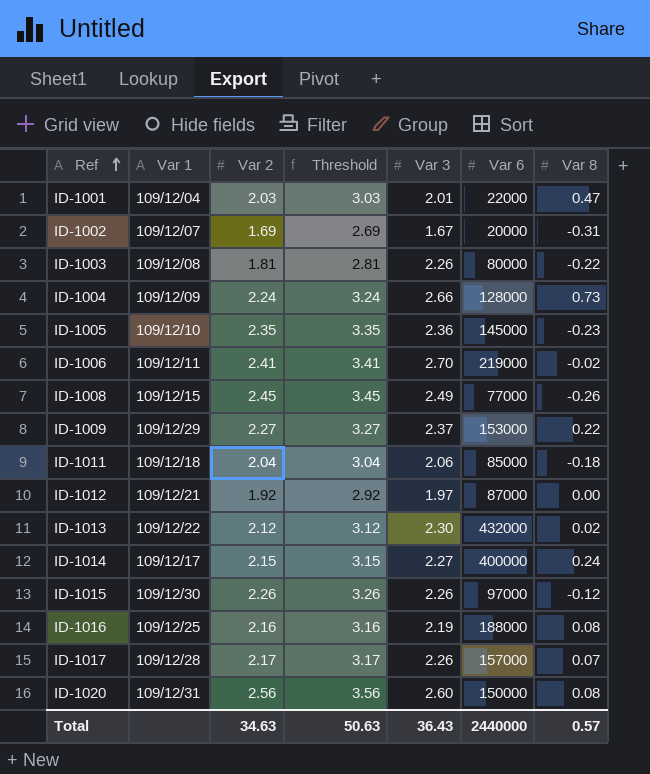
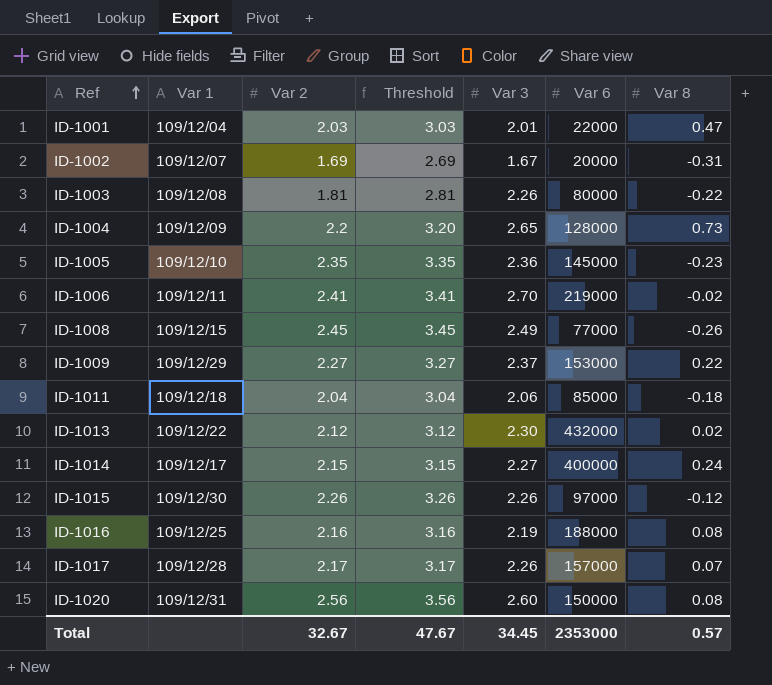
row ID-1012: 109/12/21 | 1.92 | 2.92 | 1.97 | 87000 | 0.00 -> none
ID-1004 | Var 2: 2.24 -> 2.2
ID-1004 | Threshold: 3.24 -> 3.20
ID-1004 | Var 3: 2.66 -> 2.65
Total | Var 2: 34.63 -> 32.67
Total | Threshold: 50.63 -> 47.67
Total | Var 3: 36.43 -> 34.45
Total | Var 6: 2440000 -> 2353000

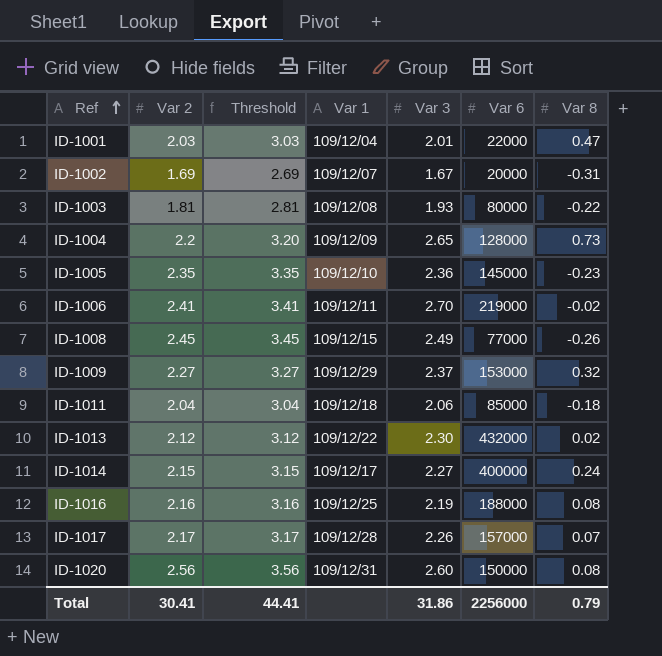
column Var 1 | position: 2 -> 4
row ID-1015: 109/12/30 | 2.26 | 3.26 | 2.26 | 97000 | -0.12 -> none
ID-1003 | Var 3: 2.26 -> 1.93
ID-1009 | Var 8: 0.22 -> 0.32
Total | Var 2: 32.67 -> 30.41
Total | Threshold: 47.67 -> 44.41
Total | Var 3: 34.45 -> 31.86
Total | Var 6: 2353000 -> 2256000
Total | Var 8: 0.57 -> 0.79

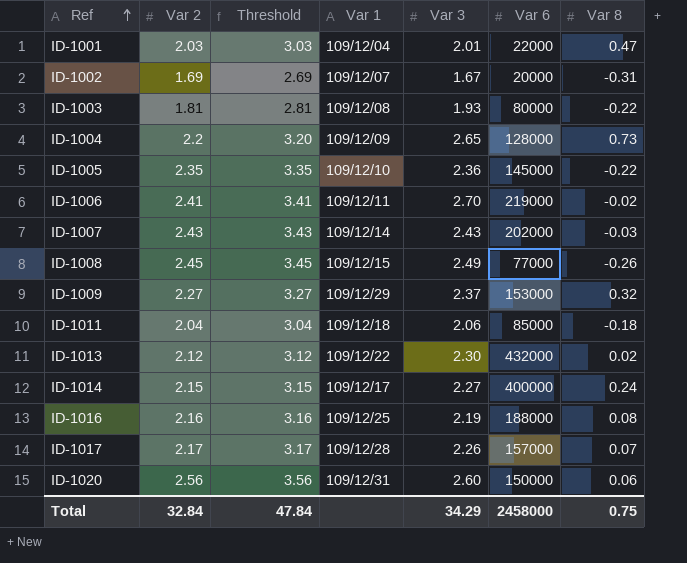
ID-1005 | Var 8: -0.23 -> -0.22
row ID-1007: none -> 2.43 | 3.43 | 109/12/14 | 2.43 | 202000 | -0.03
ID-1020 | Var 8: 0.08 -> 0.06
Total | Var 2: 30.41 -> 32.84
Total | Threshold: 44.41 -> 47.84
Total | Var 3: 31.86 -> 34.29
Total | Var 6: 2256000 -> 2458000
Total | Var 8: 0.79 -> 0.75

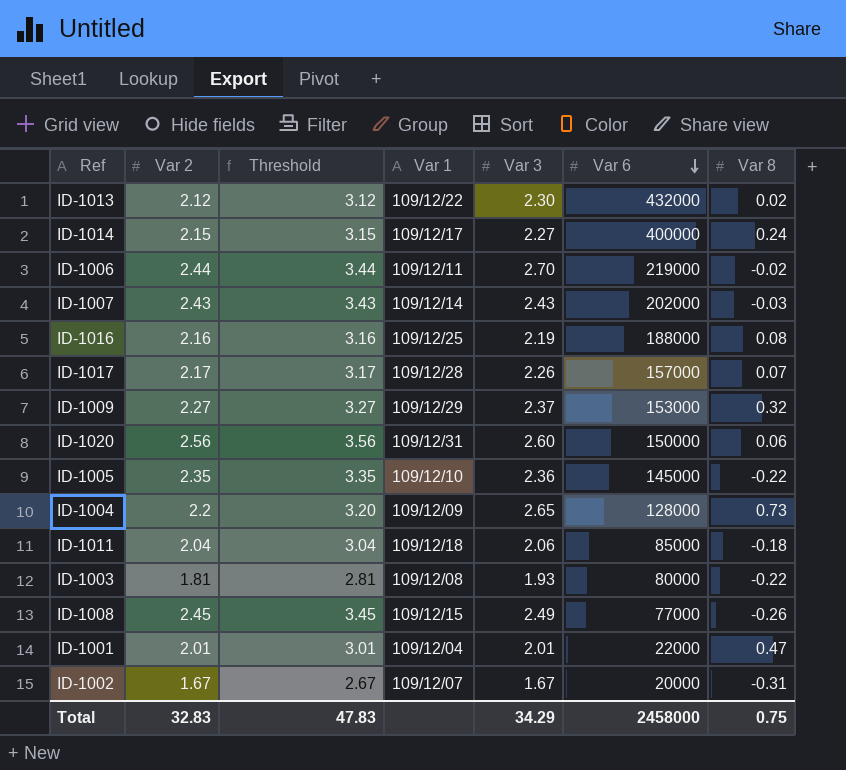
row order: Ref ascending -> Var 6 descending
ID-1006 | Var 2: 2.41 -> 2.44
ID-1006 | Threshold: 3.41 -> 3.44
ID-1001 | Var 2: 2.03 -> 2.01
ID-1001 | Threshold: 3.03 -> 3.01
ID-1002 | Var 2: 1.69 -> 1.67
ID-1002 | Threshold: 2.69 -> 2.67
Total | Var 2: 32.84 -> 32.83
Total | Threshold: 47.84 -> 47.83

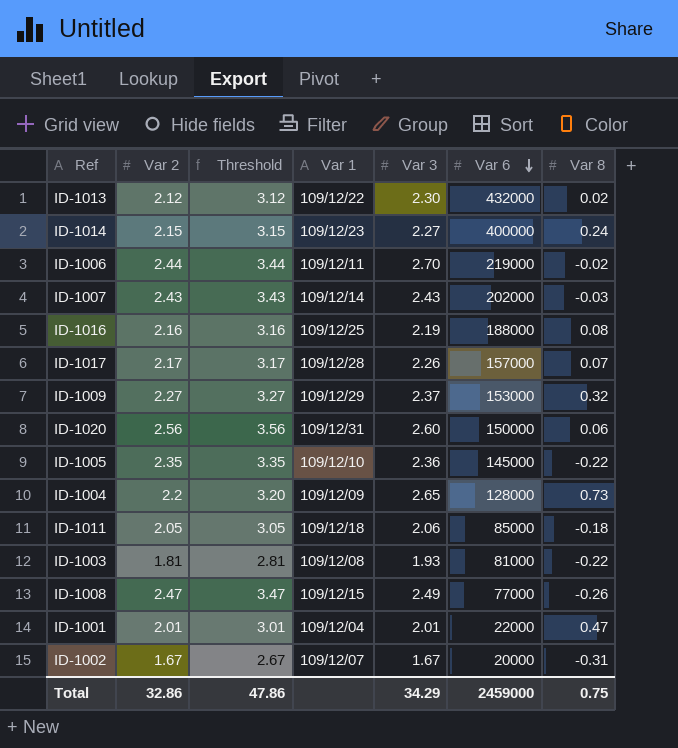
ID-1014 | Var 1: 109/12/17 -> 109/12/23
ID-1011 | Var 2: 2.04 -> 2.05
ID-1011 | Threshold: 3.04 -> 3.05
ID-1003 | Var 6: 80000 -> 81000
ID-1008 | Var 2: 2.45 -> 2.47
ID-1008 | Threshold: 3.45 -> 3.47
Total | Var 2: 32.83 -> 32.86
Total | Threshold: 47.83 -> 47.86
Total | Var 6: 2458000 -> 2459000

